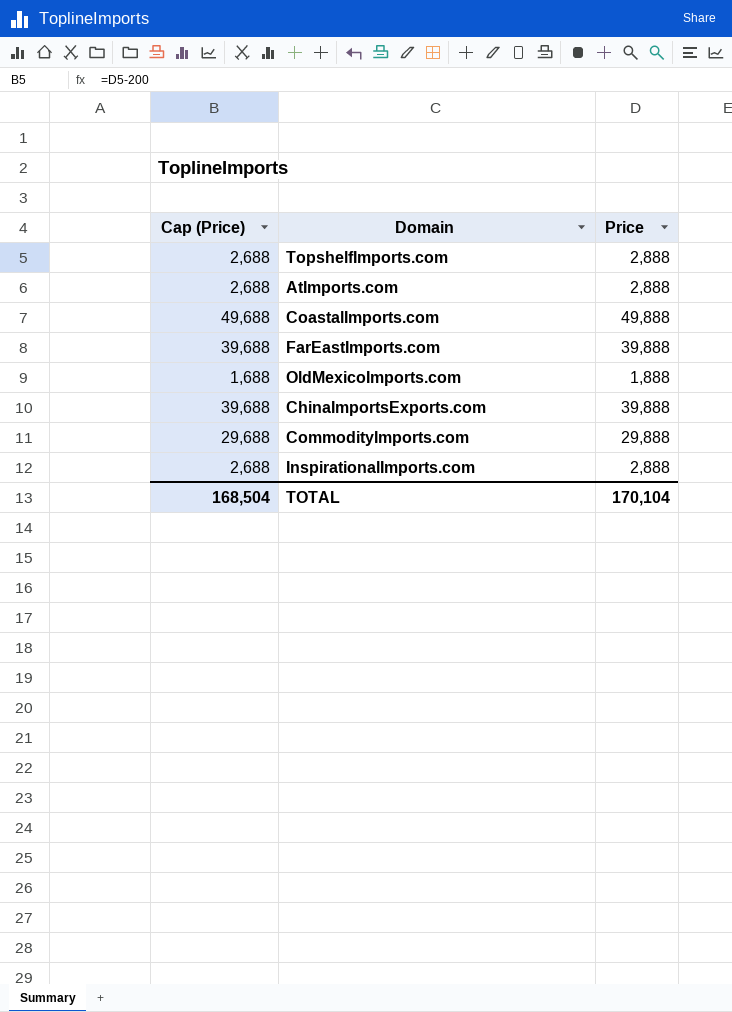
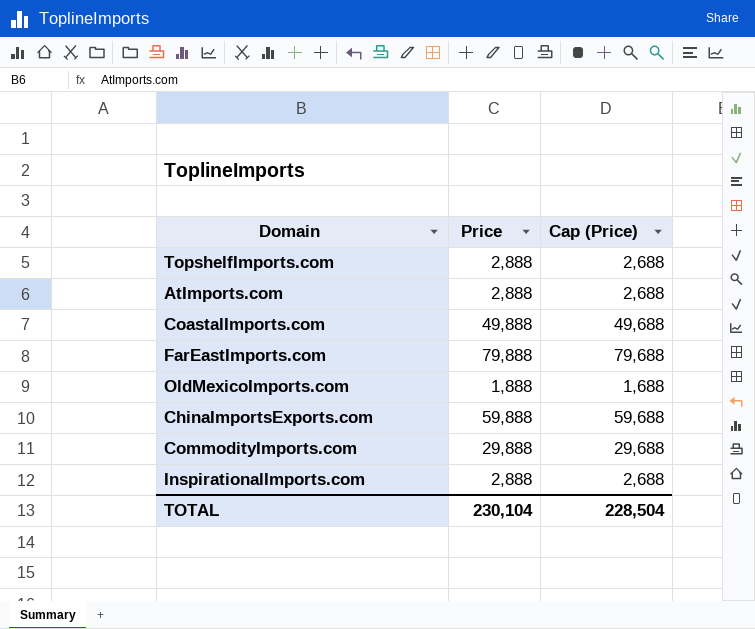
column Cap (Price) | position: 1 -> 3
FarEastImports.com | Price: 39,888 -> 79,888
FarEastImports.com | Cap (Price): 39,688 -> 79,688
ChinaImportsExports.com | Price: 39,888 -> 59,888
ChinaImportsExports.com | Cap (Price): 39,688 -> 59,688
TOTAL | Price: 170,104 -> 230,104
TOTAL | Cap (Price): 168,504 -> 228,504

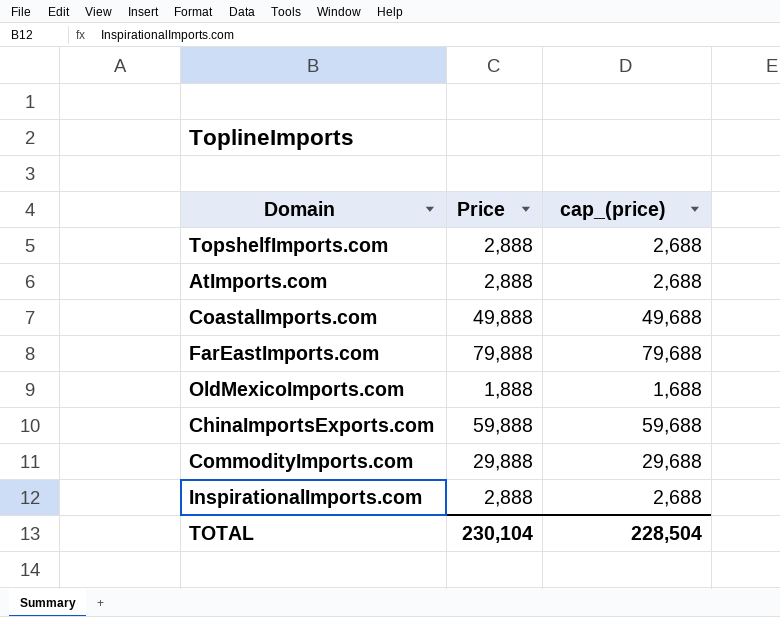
column name: Cap (Price) -> cap_(price)

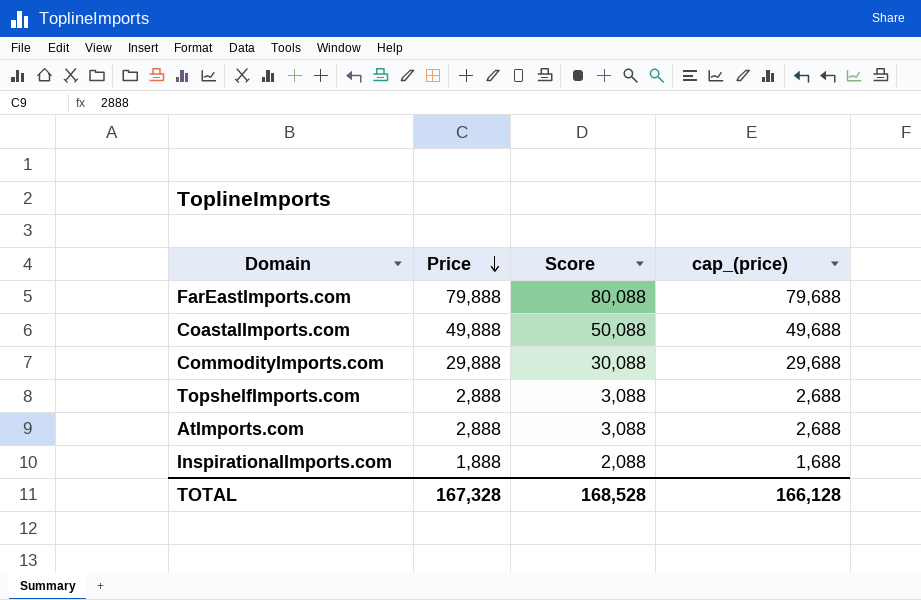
row order: none -> Price descending
column Score | formula: none -> [Price] + 200
row OldMexicoImports.com: 1,888 | 1,688 -> none
row ChinaImportsExports.com: 59,888 | 59,688 -> none
InspirationalImports.com | Price: 2,888 -> 1,888
InspirationalImports.com | cap_(price): 2,688 -> 1,688
TOTAL | Price: 230,104 -> 167,328
TOTAL | cap_(price): 228,504 -> 166,128

